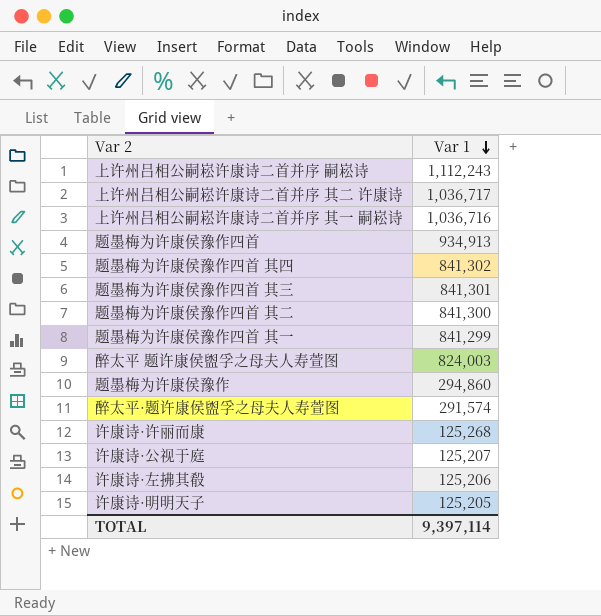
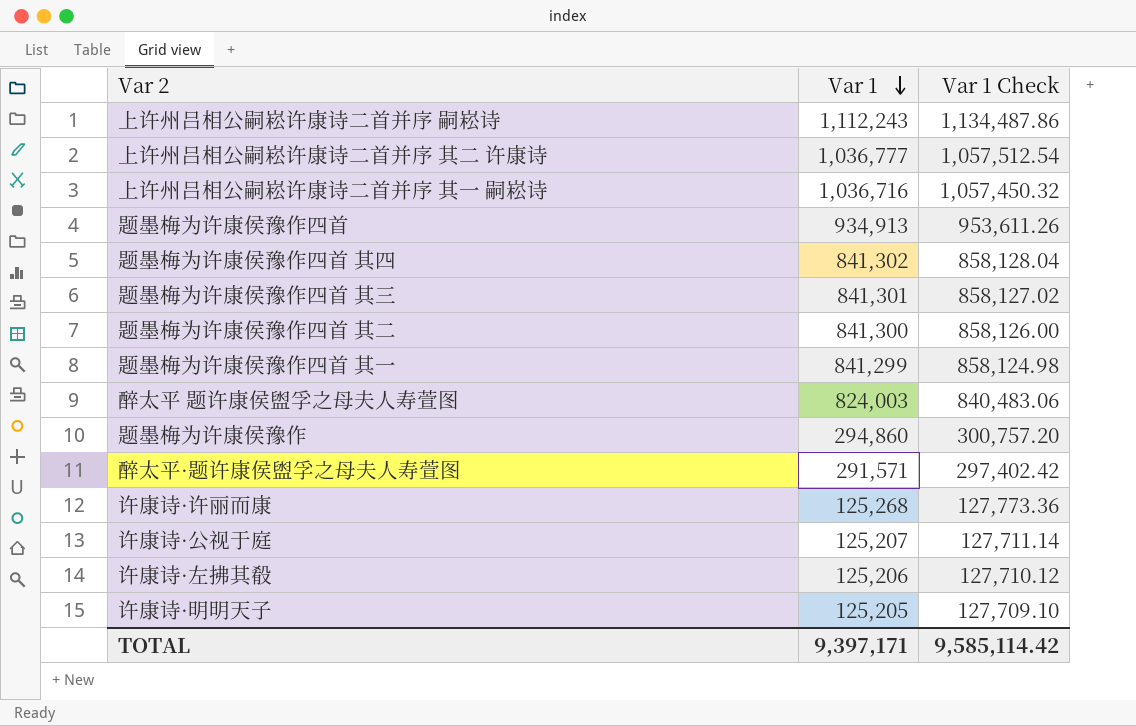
column Var 1 Check | formula: none -> [Var 1] * 1.02
上许州吕相公嗣崧许康诗二首并序 其二 许康诗 | Var 1: 1,036,717 -> 1,036,777
醉太平·题许康侯盥孚之母夫人寿萱图 | Var 1: 291,574 -> 291,571
TOTAL | Var 1: 9,397,114 -> 9,397,171

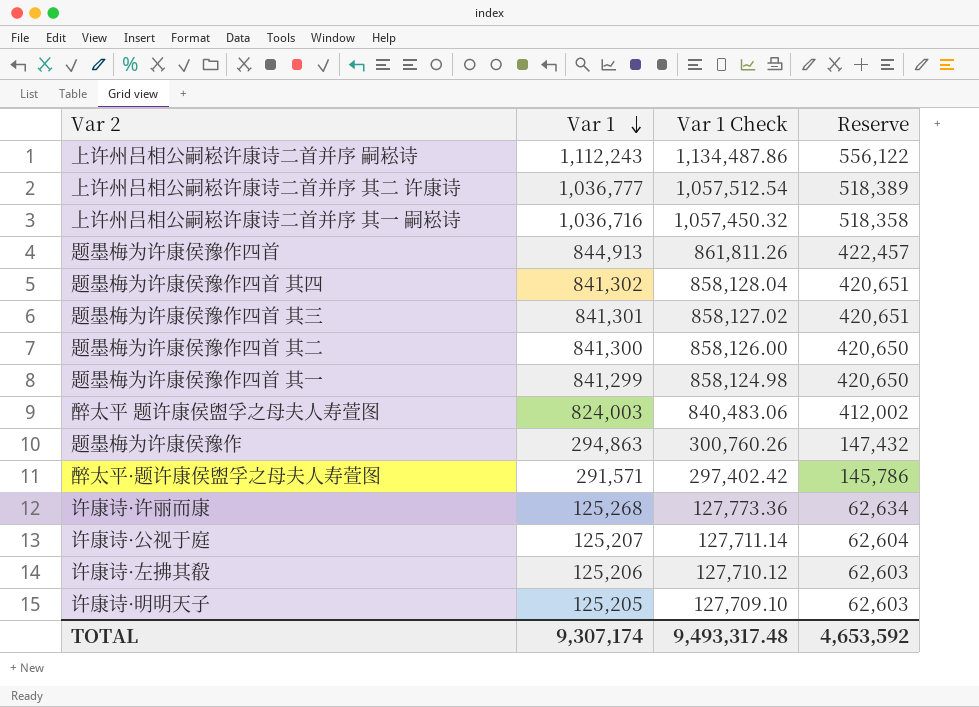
column Reserve | formula: none -> [Var 1] * 0.5
题墨梅为许康侯豫作四首 | Var 1: 934,913 -> 844,913
题墨梅为许康侯豫作四首 | Var 1 Check: 953,611.26 -> 861,811.26
题墨梅为许康侯豫作 | Var 1: 294,860 -> 294,863
题墨梅为许康侯豫作 | Var 1 Check: 300,757.20 -> 300,760.26
TOTAL | Var 1: 9,397,171 -> 9,307,174
TOTAL | Var 1 Check: 9,585,114.42 -> 9,493,317.48

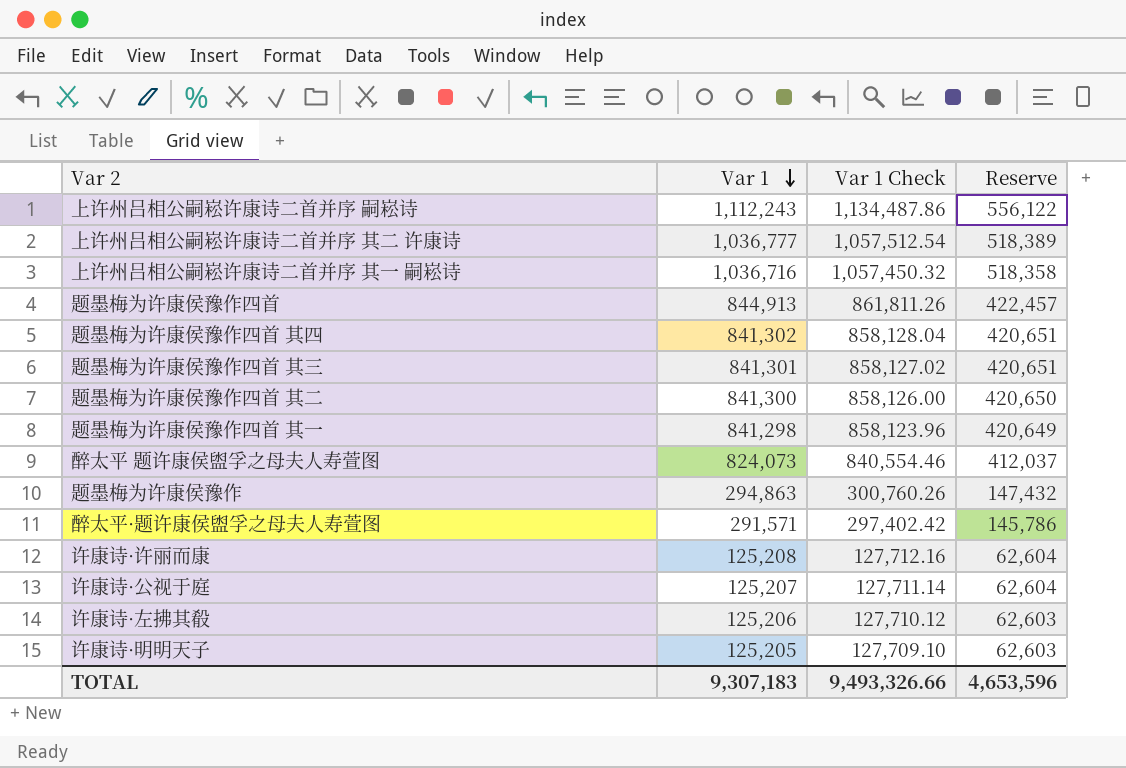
题墨梅为许康侯豫作四首 其一 | Var 1: 841,299 -> 841,298
题墨梅为许康侯豫作四首 其一 | Var 1 Check: 858,124.98 -> 858,123.96
题墨梅为许康侯豫作四首 其一 | Reserve: 420,650 -> 420,649
醉太平 题许康侯盥孚之母夫人寿萱图 | Var 1: 824,003 -> 824,073
醉太平 题许康侯盥孚之母夫人寿萱图 | Var 1 Check: 840,483.06 -> 840,554.46
醉太平 题许康侯盥孚之母夫人寿萱图 | Reserve: 412,002 -> 412,037
许康诗·许丽而康 | Var 1: 125,268 -> 125,208
许康诗·许丽而康 | Var 1 Check: 127,773.36 -> 127,712.16
许康诗·许丽而康 | Reserve: 62,634 -> 62,604
TOTAL | Var 1: 9,307,174 -> 9,307,183
TOTAL | Var 1 Check: 9,493,317.48 -> 9,493,326.66
TOTAL | Reserve: 4,653,592 -> 4,653,596

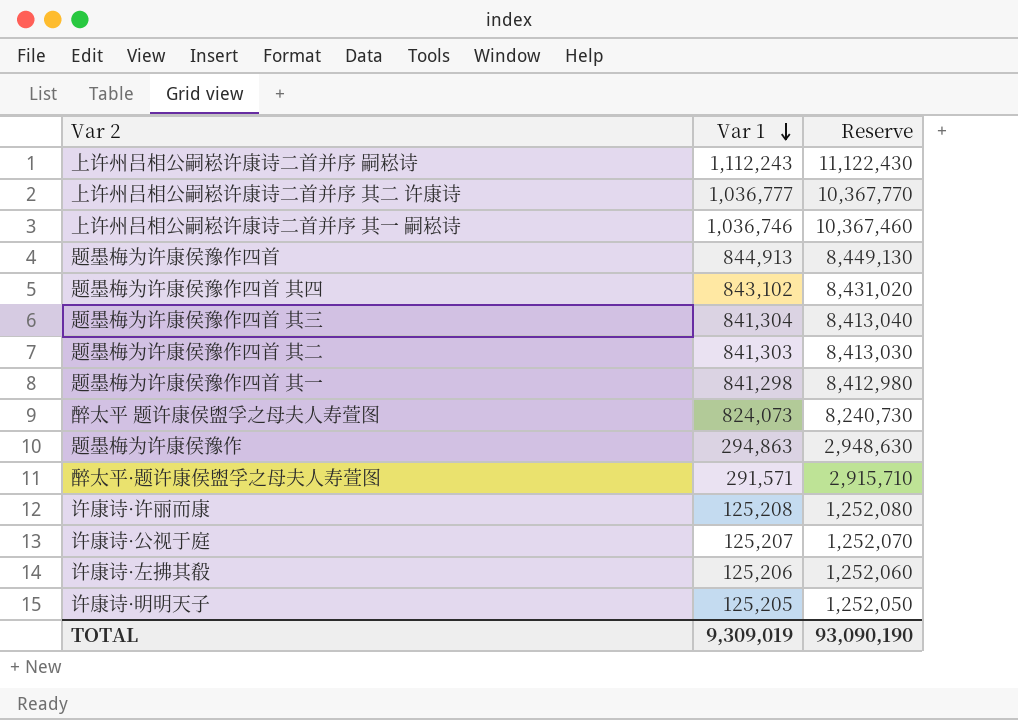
column Var 1 Check | formula: [Var 1] * 1.02 -> none
column Reserve | formula: [Var 1] * 0.5 -> [Var 1] * 10
上许州吕相公嗣崧许康诗二首并序 其一 嗣崧诗 | Var 1: 1,036,716 -> 1,036,746
题墨梅为许康侯豫作四首 其四 | Var 1: 841,302 -> 843,102
题墨梅为许康侯豫作四首 其三 | Var 1: 841,301 -> 841,304
题墨梅为许康侯豫作四首 其二 | Var 1: 841,300 -> 841,303
TOTAL | Var 1: 9,307,183 -> 9,309,019
TOTAL | Reserve: 4,653,596 -> 93,090,190

